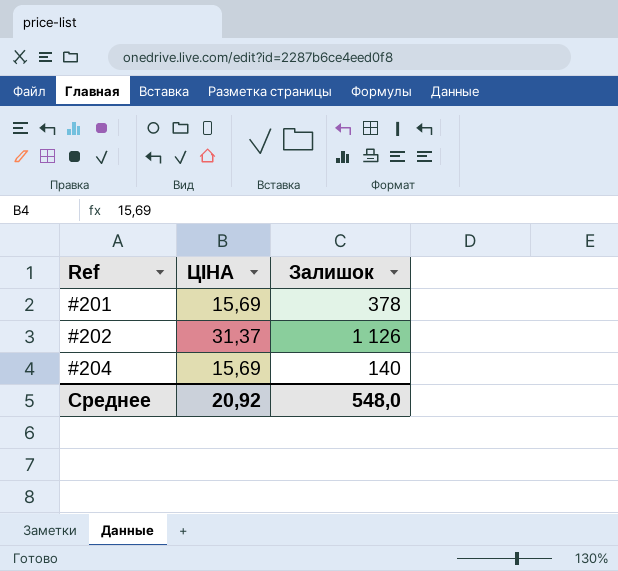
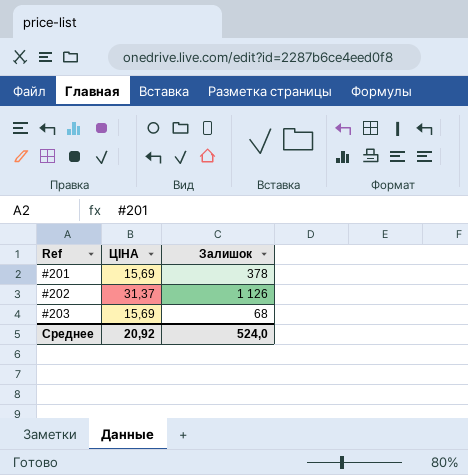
row #204: 15,69 | 140 -> none
row #203: none -> 15,69 | 68
Среднее | Залишок: 548,0 -> 524,0

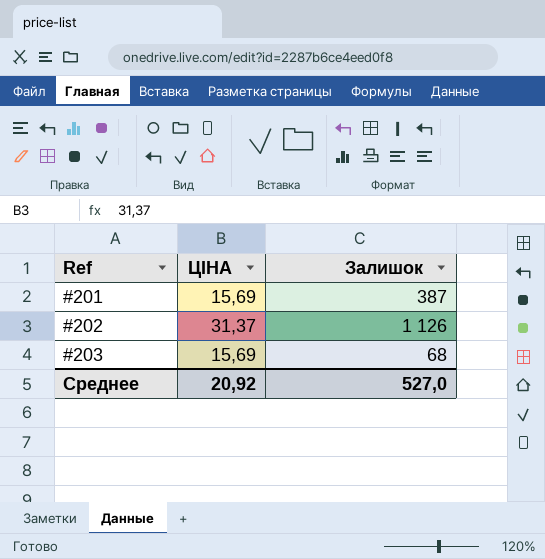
#201 | Залишок: 378 -> 387
Среднее | Залишок: 524,0 -> 527,0

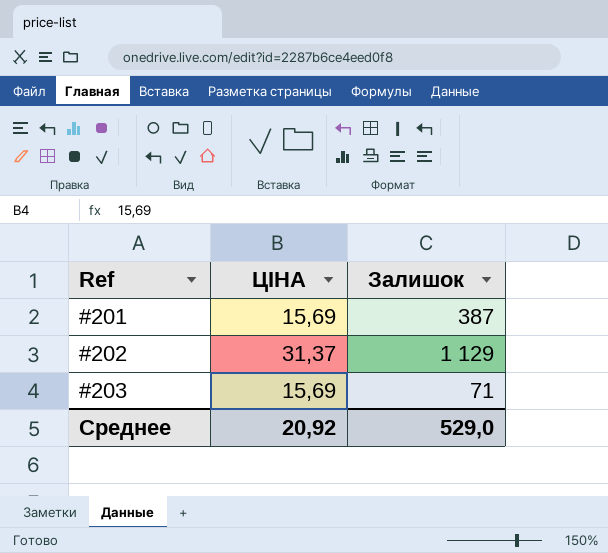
#202 | Залишок: 1 126 -> 1 129
#203 | Залишок: 68 -> 71
Среднее | Залишок: 527,0 -> 529,0

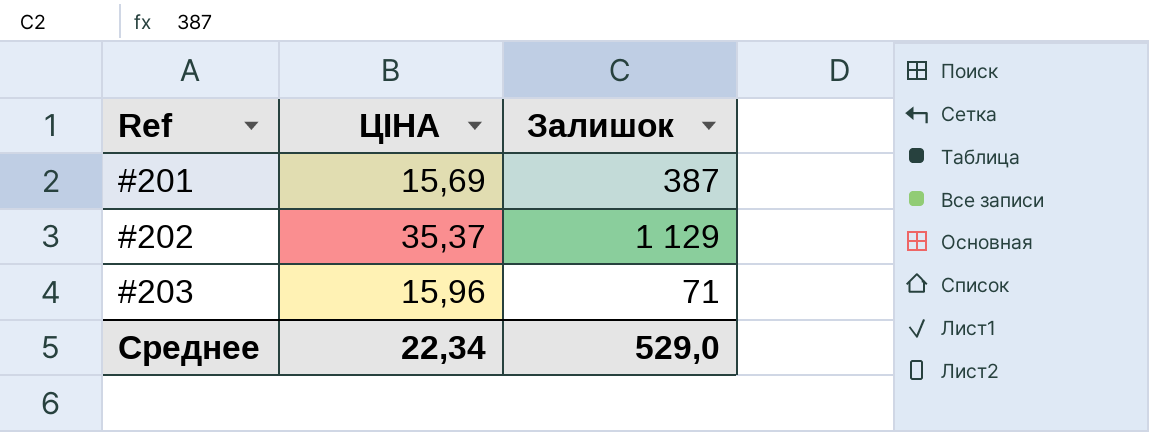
#202 | ЦІНА: 31,37 -> 35,37
#203 | ЦІНА: 15,69 -> 15,96
Среднее | ЦІНА: 20,92 -> 22,34

